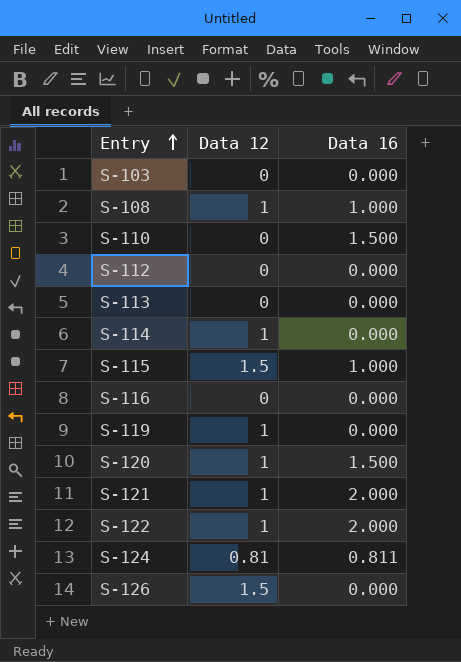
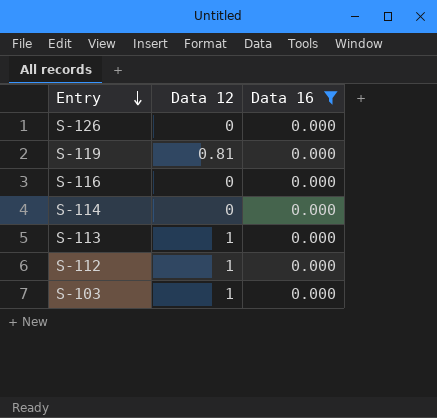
filter: none -> Data 16 = 0.000
row order: Entry ascending -> Entry descending
S-126 | Data 12: 1.5 -> 0
S-119 | Data 12: 1 -> 0.81
S-114 | Data 12: 1 -> 0
S-113 | Data 12: 0 -> 1
S-112 | Data 12: 0 -> 1
S-103 | Data 12: 0 -> 1

